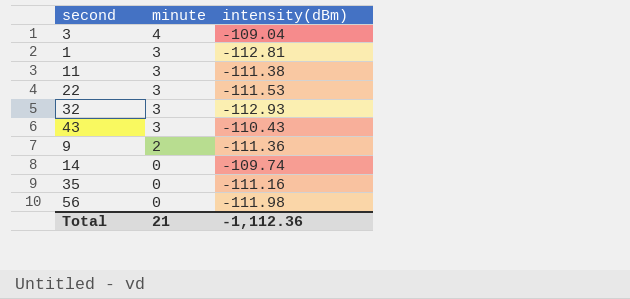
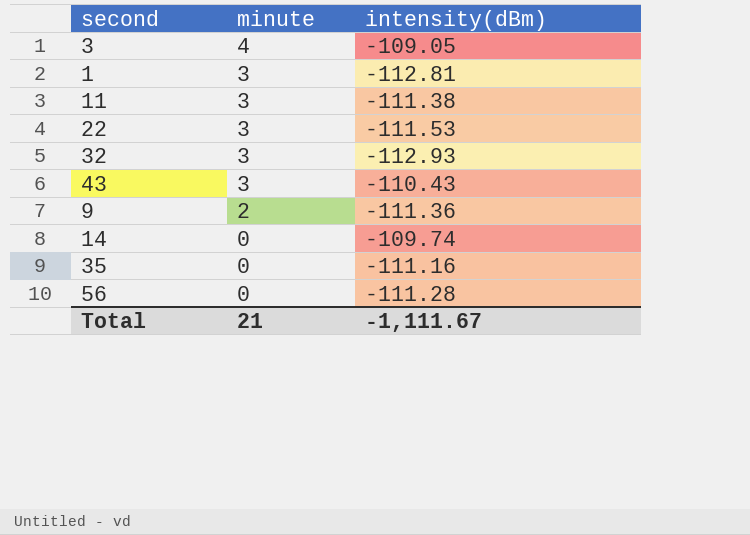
3 | intensity(dBm): -109.04 -> -109.05
56 | intensity(dBm): -111.98 -> -111.28
Total | intensity(dBm): -1,112.36 -> -1,111.67

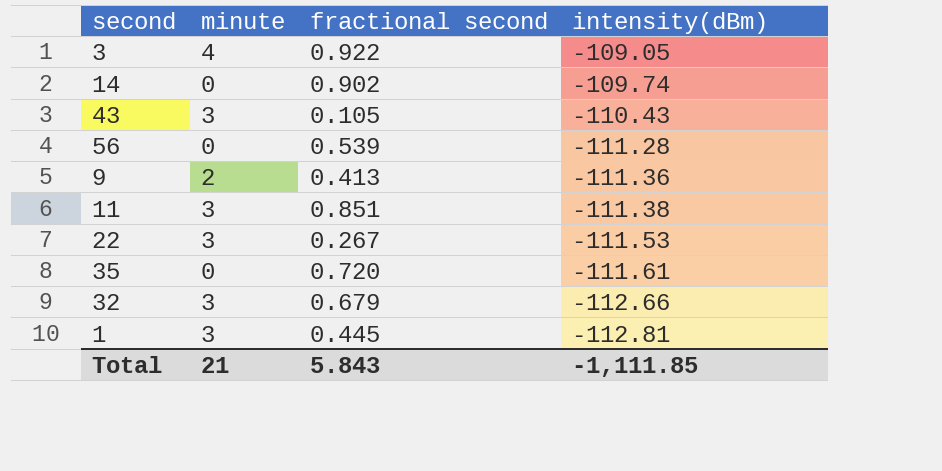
row order: minute descending -> intensity(dBm) descending
column fractional second | position: none -> 3
35 | intensity(dBm): -111.16 -> -111.61
32 | intensity(dBm): -112.93 -> -112.66
Total | intensity(dBm): -1,111.67 -> -1,111.85

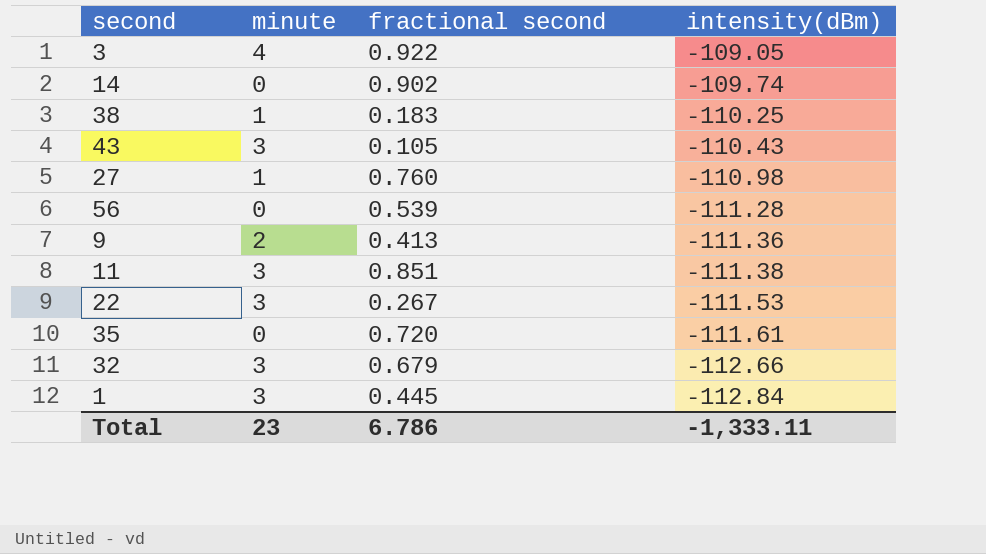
row 38: none -> 1 | 0.183 | -110.25
row 27: none -> 1 | 0.760 | -110.98
1 | intensity(dBm): -112.81 -> -112.84
Total | minute: 21 -> 23
Total | fractional second: 5.843 -> 6.786
Total | intensity(dBm): -1,111.85 -> -1,333.11

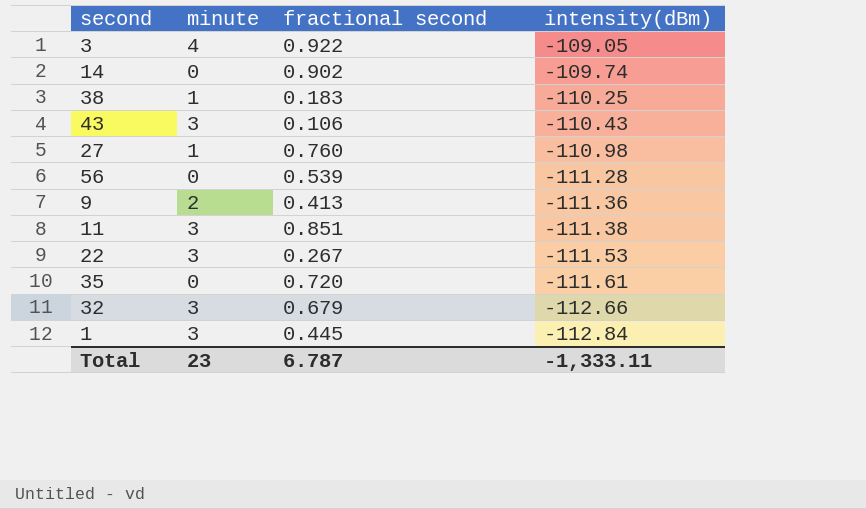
43 | fractional second: 0.105 -> 0.106
Total | fractional second: 6.786 -> 6.787

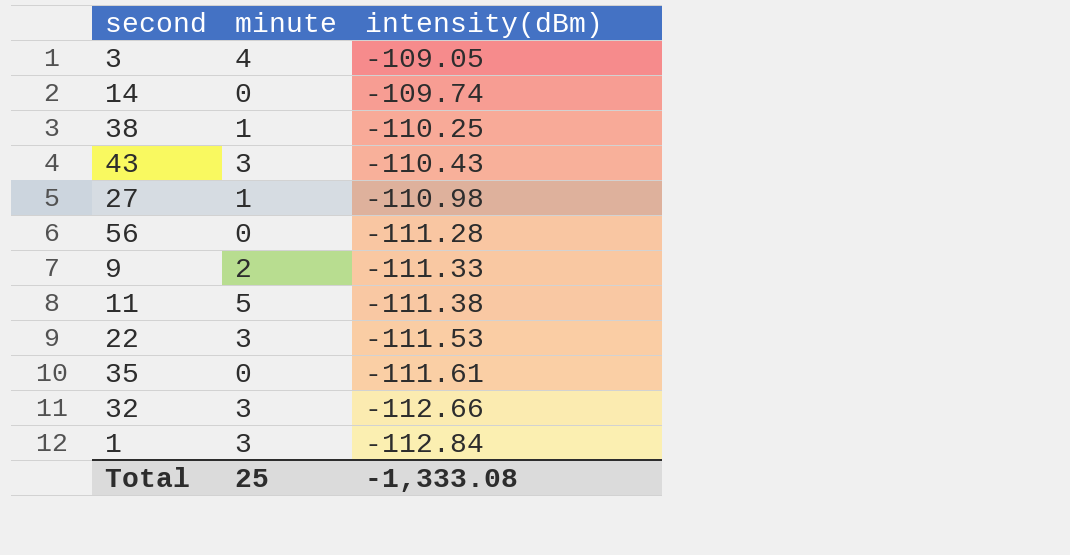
column fractional second | position: 3 -> none
9 | intensity(dBm): -111.36 -> -111.33
11 | minute: 3 -> 5
Total | minute: 23 -> 25
Total | intensity(dBm): -1,333.11 -> -1,333.08

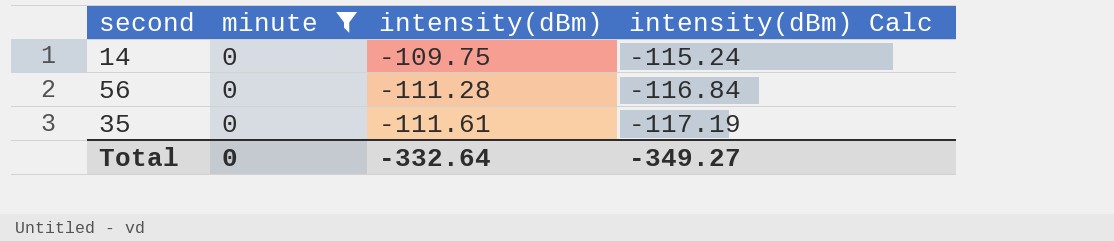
filter: none -> minute = 0
column intensity(dBm) Calc | formula: none -> [intensity(dBm)] * 1.05
14 | intensity(dBm): -109.74 -> -109.75
Total | minute: 25 -> 0
Total | intensity(dBm): -1,333.08 -> -332.64

